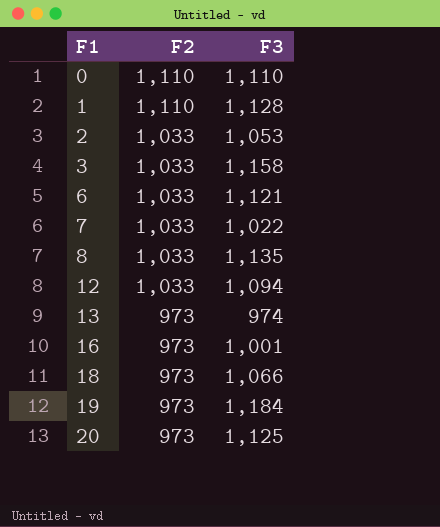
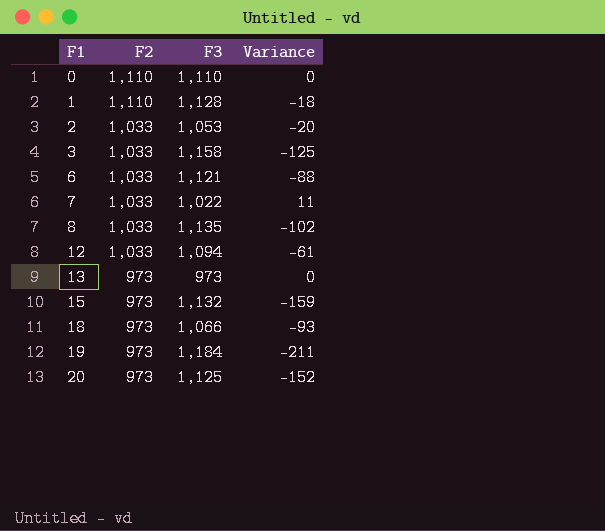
column Variance | formula: none -> [F2] - [F3]
row 16: 973 | 1,001 -> none
13 | F3: 974 -> 973
row 15: none -> 973 | 1,132 | -159

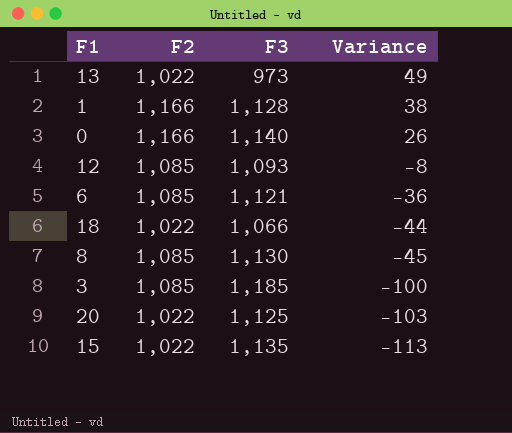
row order: F1 ascending -> Variance descending
row 2: 1,033 | 1,053 | -20 -> none
row 7: 1,033 | 1,022 | 11 -> none
row 19: 973 | 1,184 | -211 -> none
13 | F2: 973 -> 1,022
13 | Variance: 0 -> 49
1 | F2: 1,110 -> 1,166
1 | Variance: -18 -> 38
0 | F2: 1,110 -> 1,166
0 | F3: 1,110 -> 1,140
0 | Variance: 0 -> 26
12 | F2: 1,033 -> 1,085
12 | F3: 1,094 -> 1,093
12 | Variance: -61 -> -8
6 | F2: 1,033 -> 1,085
6 | Variance: -88 -> -36
18 | F2: 973 -> 1,022
18 | Variance: -93 -> -44
8 | F2: 1,033 -> 1,085
8 | F3: 1,135 -> 1,130
8 | Variance: -102 -> -45
3 | F2: 1,033 -> 1,085
3 | F3: 1,158 -> 1,185
3 | Variance: -125 -> -100
20 | F2: 973 -> 1,022
20 | Variance: -152 -> -103
15 | F2: 973 -> 1,022
15 | F3: 1,132 -> 1,135
15 | Variance: -159 -> -113

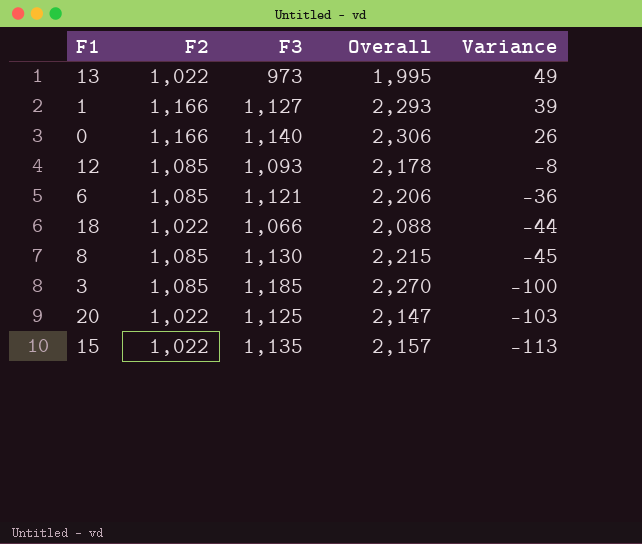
column Overall | formula: none -> [F2] + [F3]
1 | F3: 1,128 -> 1,127
1 | Variance: 38 -> 39

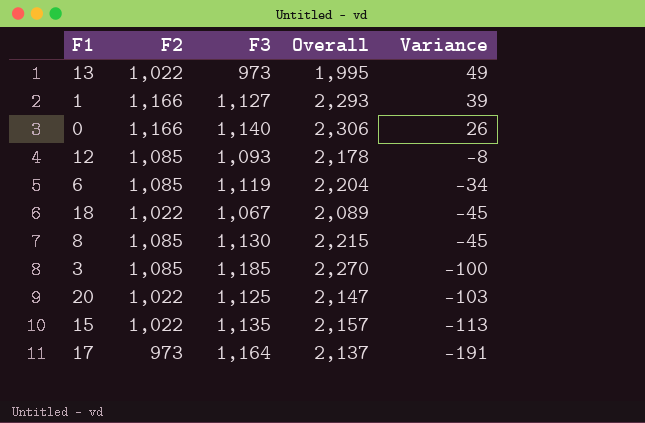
6 | F3: 1,121 -> 1,119
6 | Overall: 2,206 -> 2,204
6 | Variance: -36 -> -34
18 | F3: 1,066 -> 1,067
18 | Overall: 2,088 -> 2,089
18 | Variance: -44 -> -45
row 17: none -> 973 | 1,164 | 2,137 | -191

